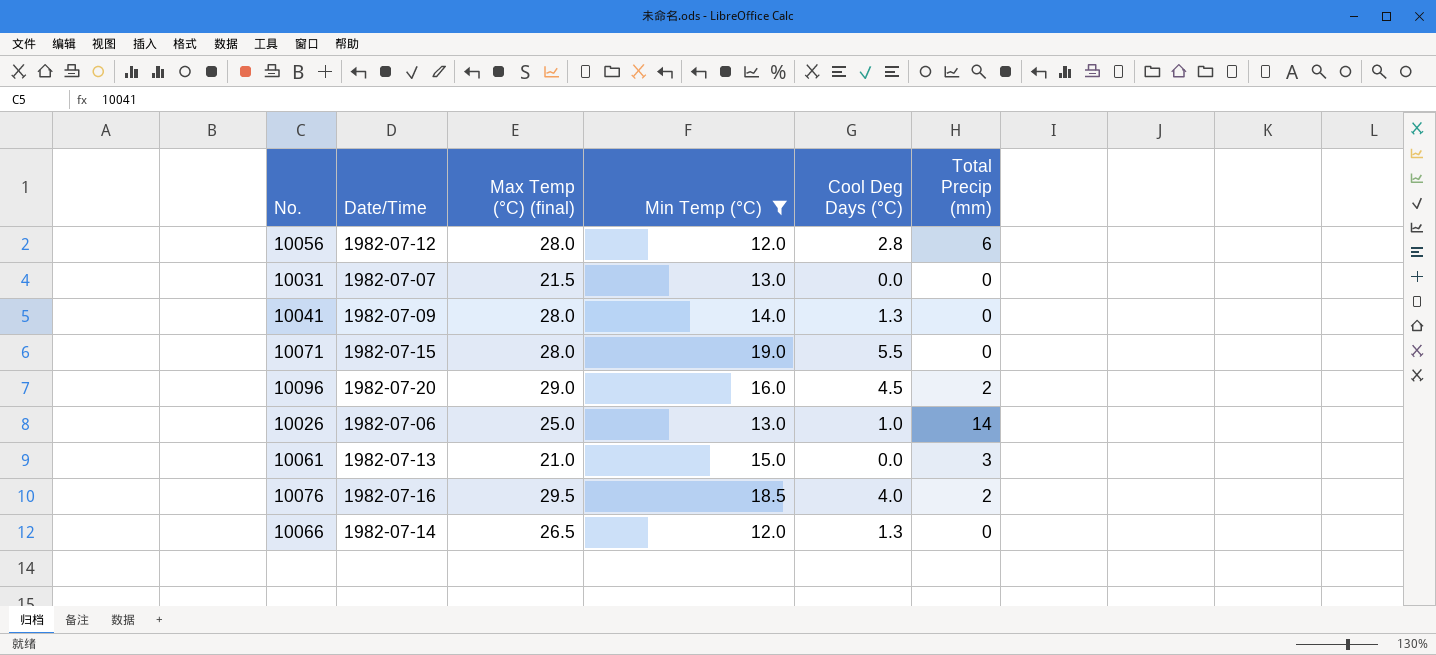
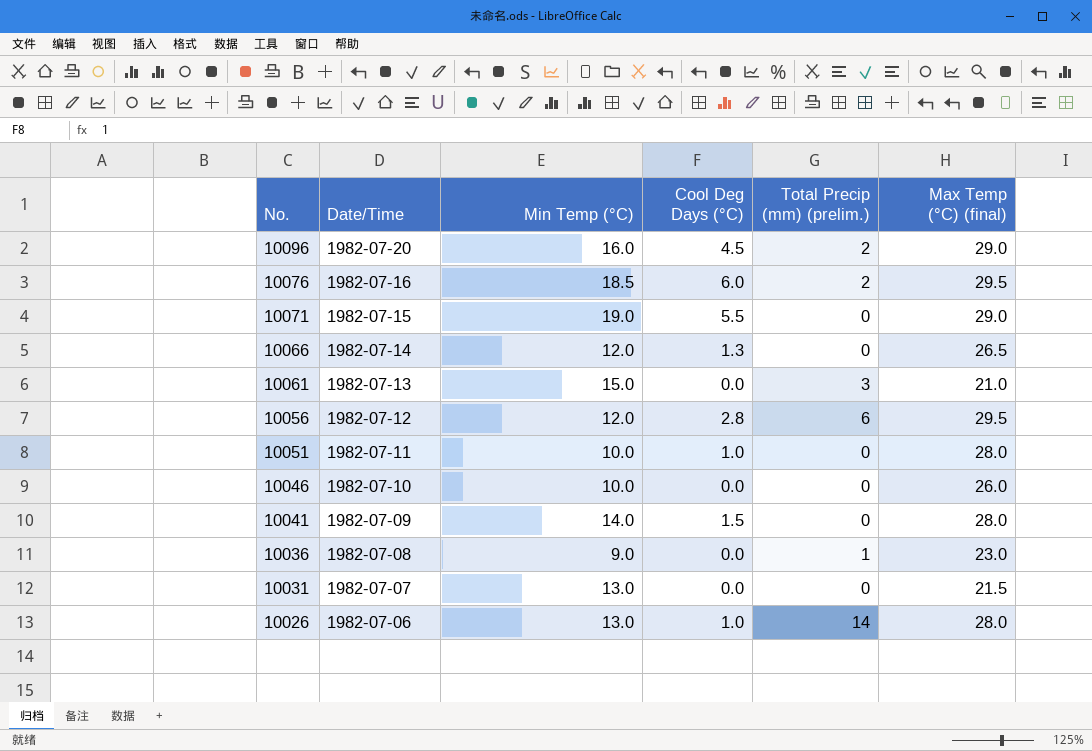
filter: Min Temp (°C) >= 12.0 -> none
row order: none -> No. descending
column name: Total Precip (mm) -> Total Precip (mm) (prelim.)
column Max Temp (°C) (final) | position: 3 -> 6
10076 | Cool Deg Days (°C): 4.0 -> 6.0
10071 | Max Temp (°C) (final): 28.0 -> 29.0
10056 | Max Temp (°C) (final): 28.0 -> 29.5
10041 | Cool Deg Days (°C): 1.3 -> 1.5
10026 | Max Temp (°C) (final): 25.0 -> 28.0

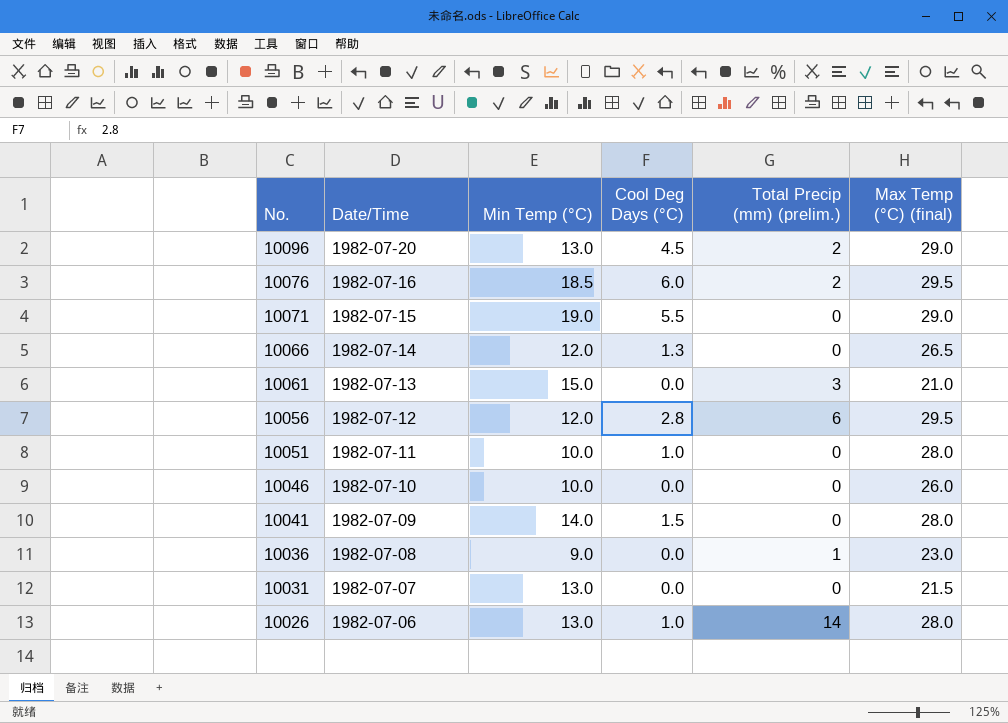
10096 | Min Temp (°C): 16.0 -> 13.0

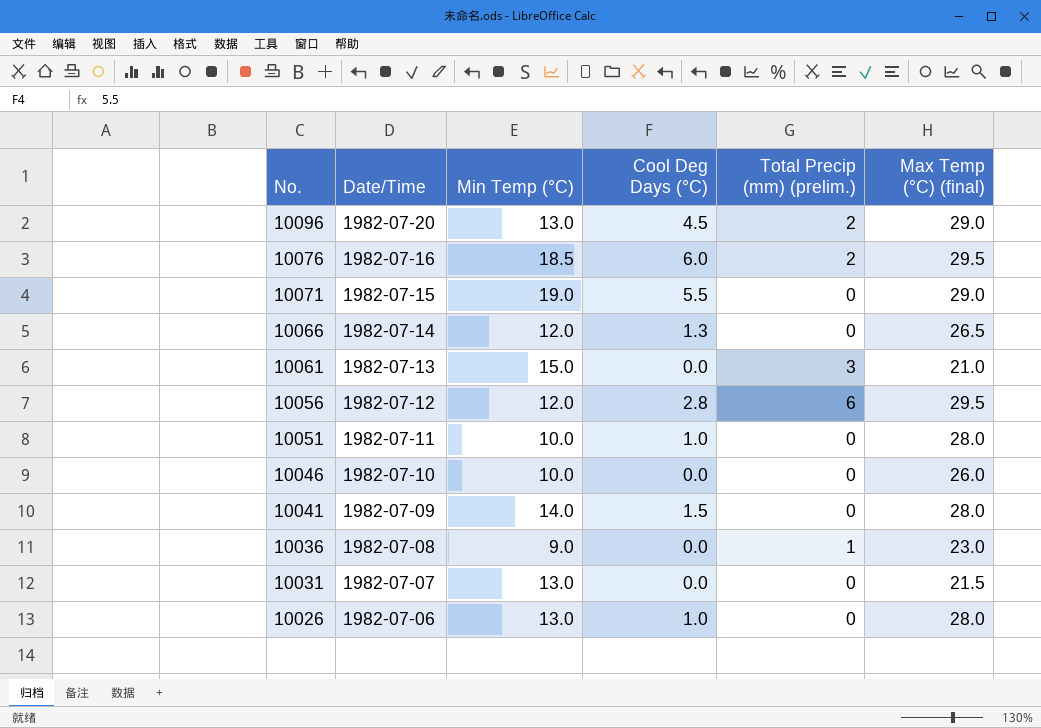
10026 | Total Precip (mm) (prelim.): 14 -> 0

